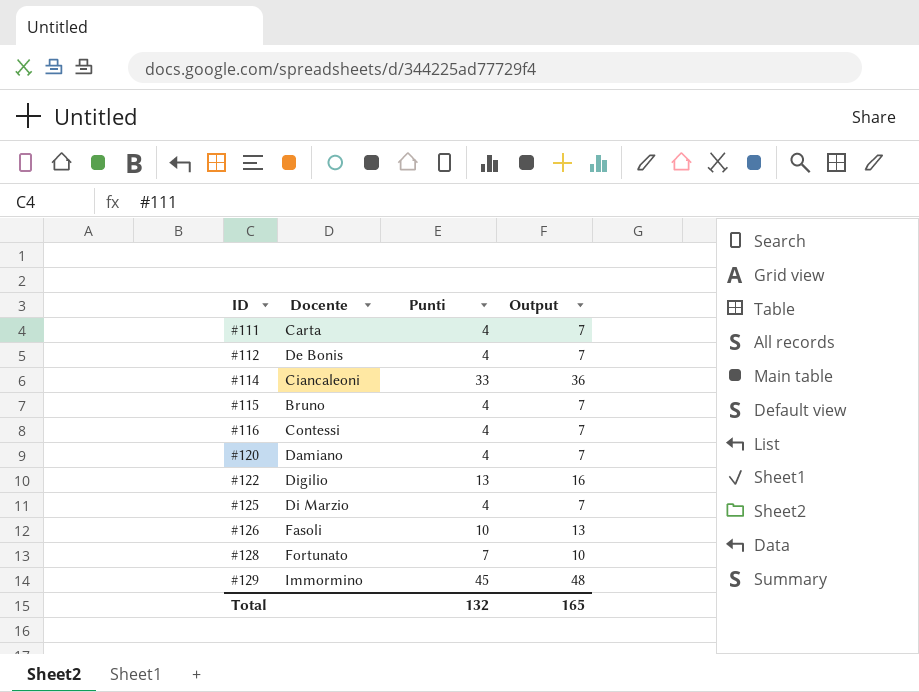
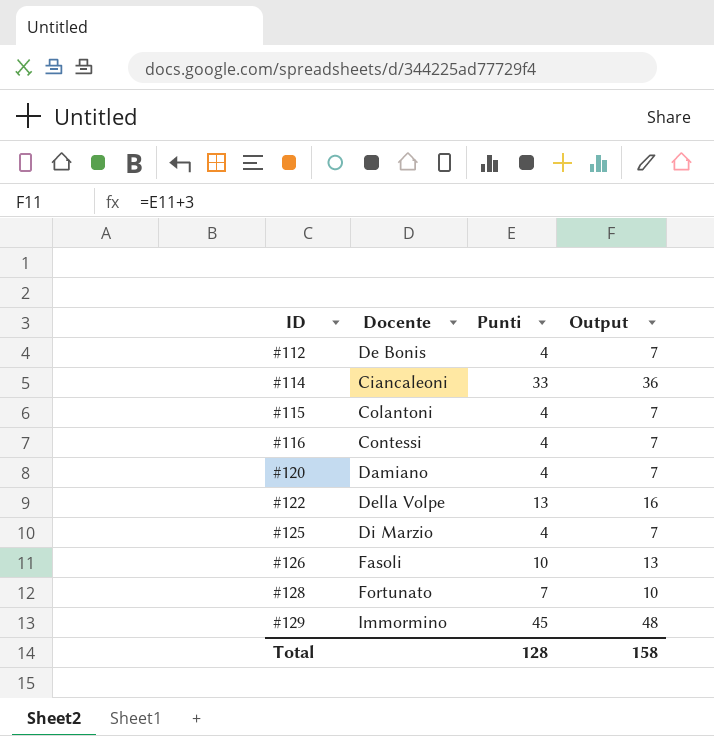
row #111: Carta | 4 | 7 -> none
#115 | Docente: Bruno -> Colantoni
#122 | Docente: Digilio -> Della Volpe
Total | Punti: 132 -> 128
Total | Output: 165 -> 158

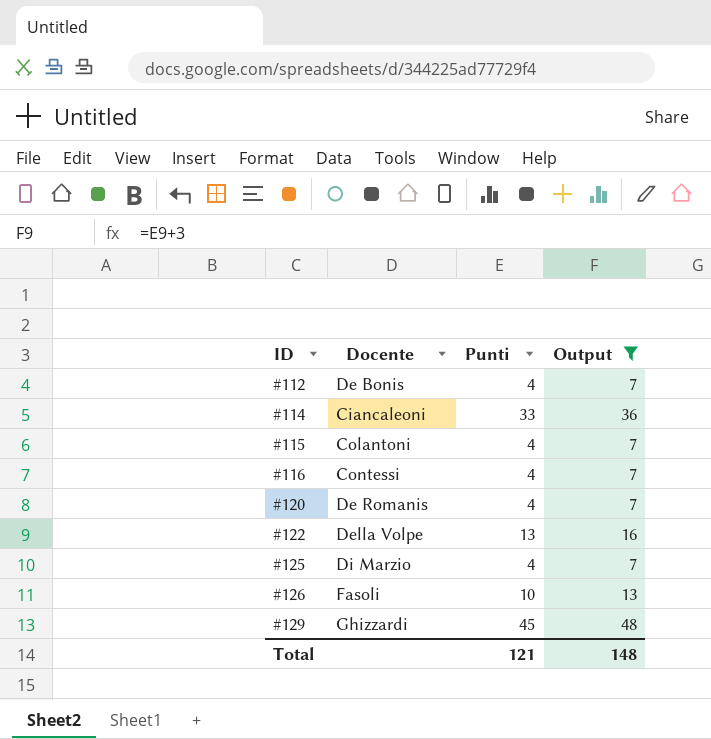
filter: none -> Output != 10
#120 | Docente: Damiano -> De Romanis
#129 | Docente: Immormino -> Ghizzardi
Total | Punti: 128 -> 121
Total | Output: 158 -> 148

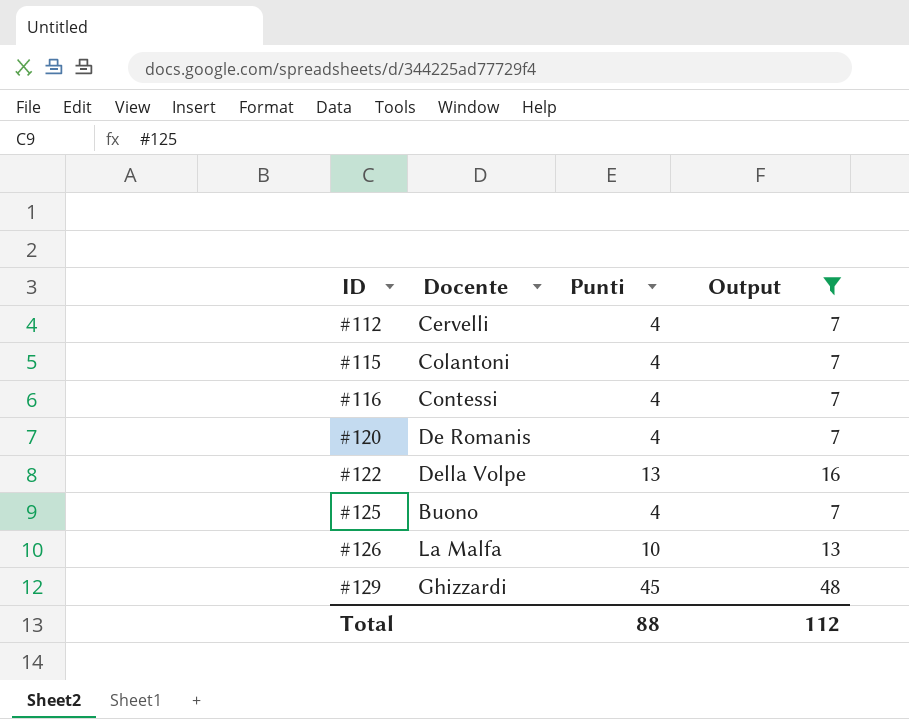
row #114: Ciancaleoni | 33 | 36 -> none
#112 | Docente: De Bonis -> Cervelli
#125 | Docente: Di Marzio -> Buono
#126 | Docente: Fasoli -> La Malfa
Total | Punti: 121 -> 88
Total | Output: 148 -> 112

